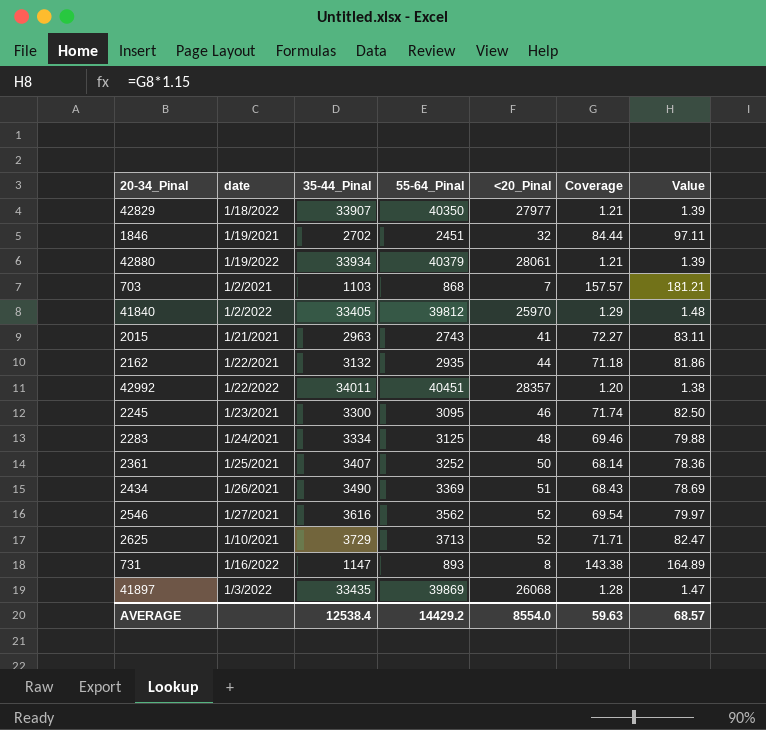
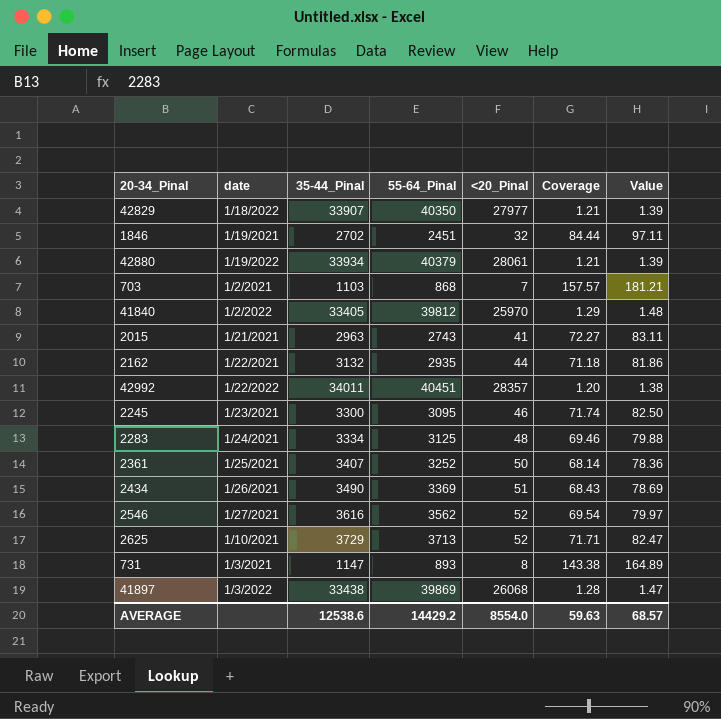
731 | date: 1/16/2022 -> 1/3/2021
41897 | 35-44_Pinal: 33435 -> 33438
AVERAGE | 35-44_Pinal: 12538.4 -> 12538.6

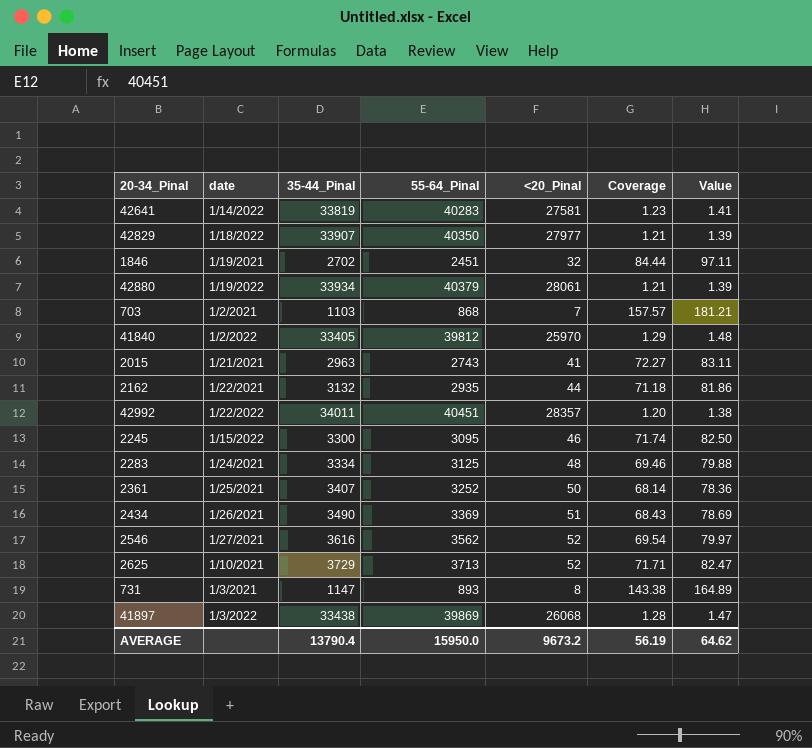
row 42641: none -> 1/14/2022 | 33819 | 40283 | 27581 | 1.23 | 1.41
2245 | date: 1/23/2021 -> 1/15/2022
AVERAGE | 35-44_Pinal: 12538.6 -> 13790.4
AVERAGE | 55-64_Pinal: 14429.2 -> 15950.0
AVERAGE | <20_Pinal: 8554.0 -> 9673.2
AVERAGE | Coverage: 59.63 -> 56.19
AVERAGE | Value: 68.57 -> 64.62

